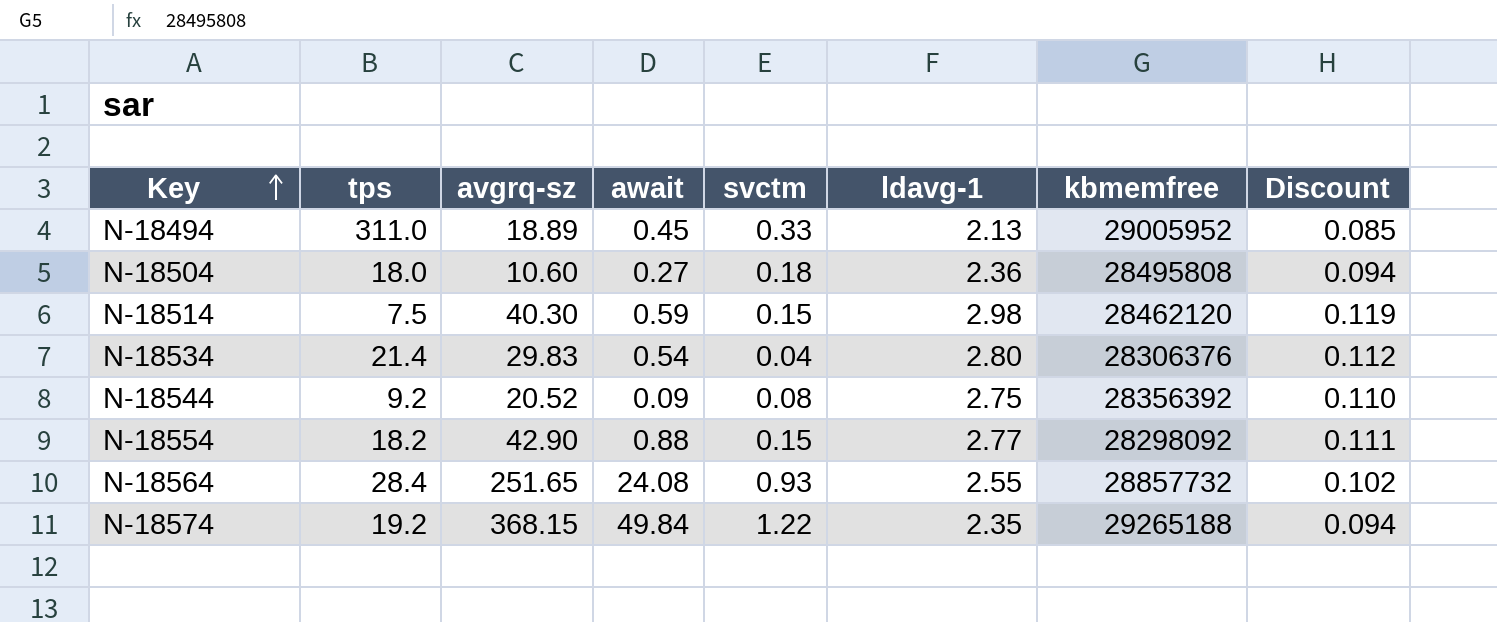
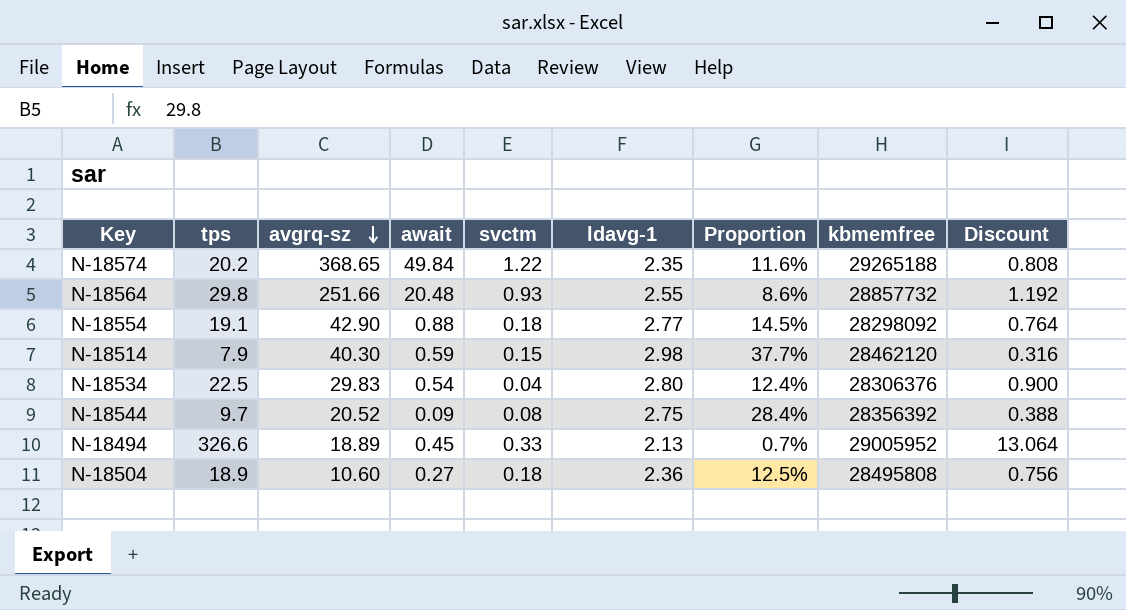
row order: Key ascending -> avgrq-sz descending
column Proportion | formula: none -> [ldavg-1] / [tps]
column Discount | formula: [ldavg-1] * 0.04 -> [tps] * 0.04
N-18574 | tps: 19.2 -> 20.2
N-18574 | avgrq-sz: 368.15 -> 368.65
N-18564 | tps: 28.4 -> 29.8
N-18564 | avgrq-sz: 251.65 -> 251.66
N-18564 | await: 24.08 -> 20.48
N-18554 | tps: 18.2 -> 19.1
N-18554 | svctm: 0.15 -> 0.18
N-18514 | tps: 7.5 -> 7.9
N-18534 | tps: 21.4 -> 22.5
N-18544 | tps: 9.2 -> 9.7
N-18494 | tps: 311.0 -> 326.6
N-18504 | tps: 18.0 -> 18.9

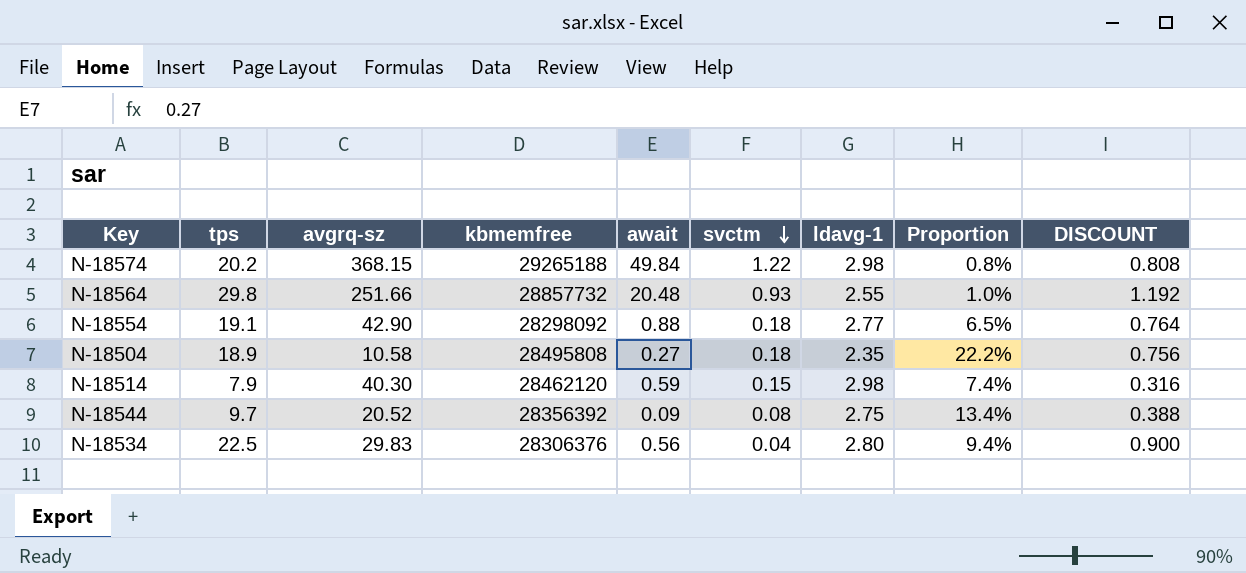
row order: avgrq-sz descending -> svctm descending
column kbmemfree | position: 8 -> 4
column Proportion | formula: [ldavg-1] / [tps] -> [ldavg-1] / [avgrq-sz]
column name: Discount -> DISCOUNT
row N-18494: 326.6 | 18.89 | 0.45 | 0.33 | 2.13 | 0.7% | 29005952 | 13.064 -> none
N-18574 | avgrq-sz: 368.65 -> 368.15
N-18574 | ldavg-1: 2.35 -> 2.98
N-18504 | avgrq-sz: 10.60 -> 10.58
N-18504 | ldavg-1: 2.36 -> 2.35
N-18534 | await: 0.54 -> 0.56

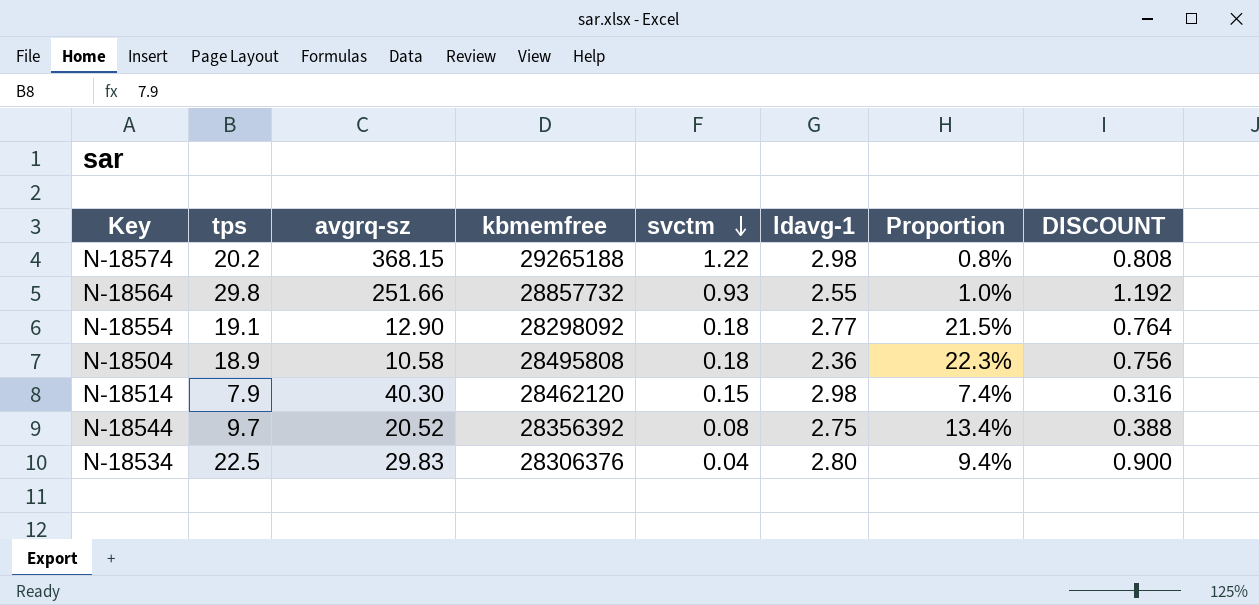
column await | position: 5 -> none
N-18554 | avgrq-sz: 42.90 -> 12.90
N-18554 | Proportion: 6.5% -> 21.5%
N-18504 | ldavg-1: 2.35 -> 2.36
N-18504 | Proportion: 22.2% -> 22.3%

